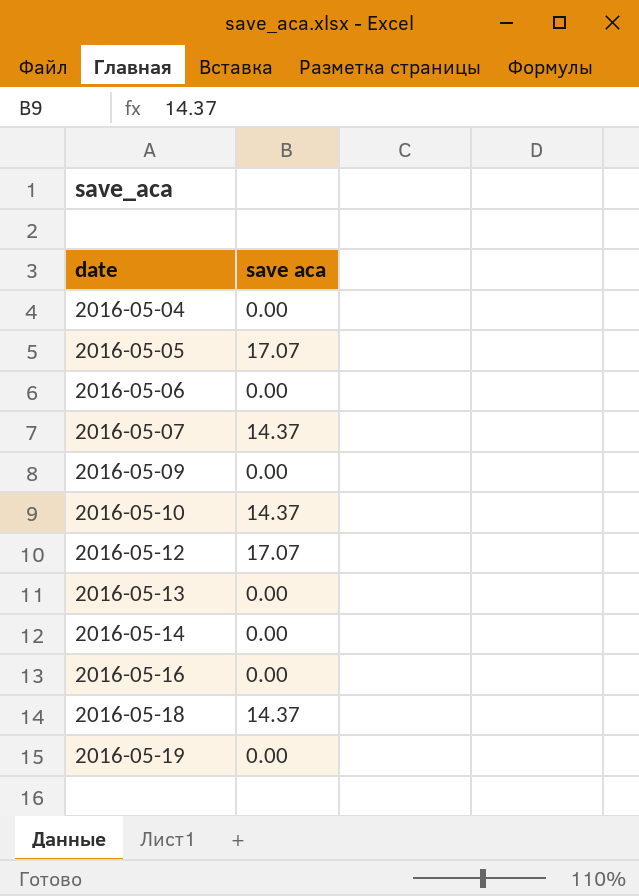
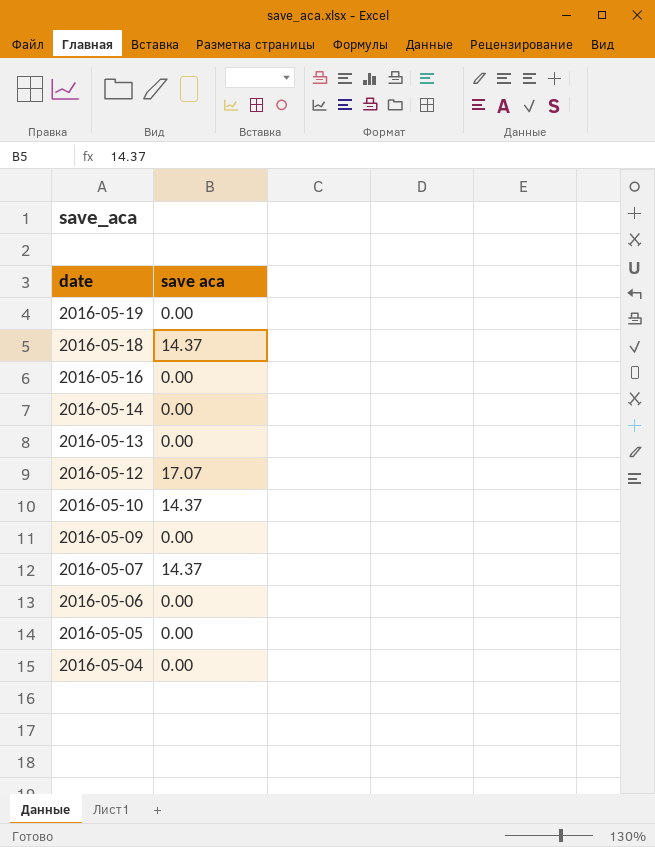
row order: date ascending -> date descending
2016-05-05 | save aca: 17.07 -> 0.00

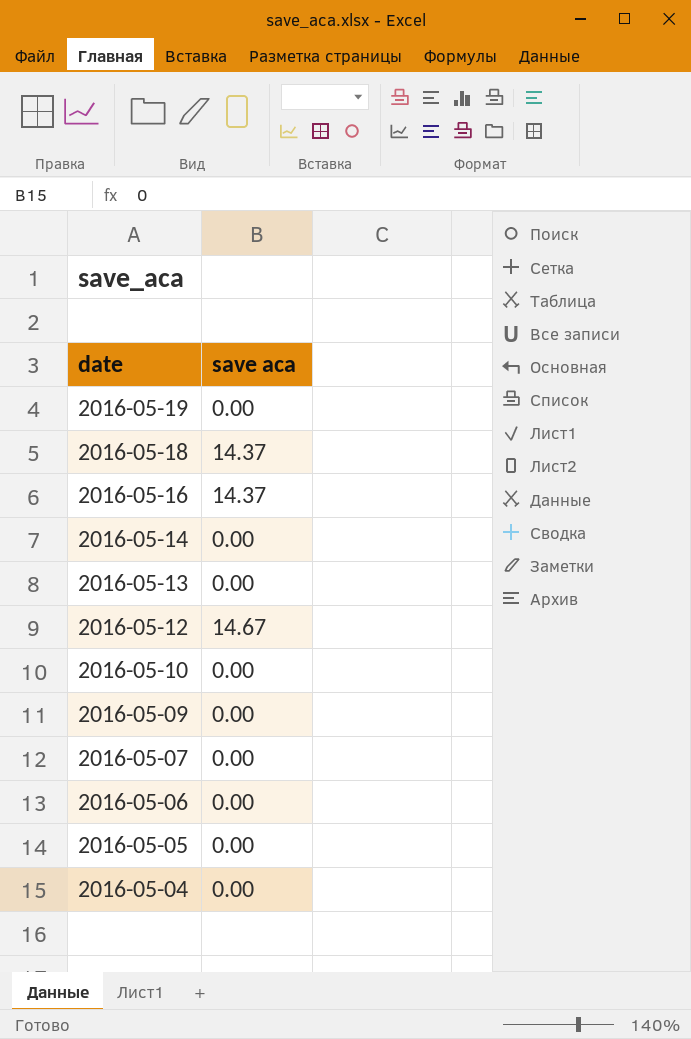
2016-05-16 | save aca: 0.00 -> 14.37
2016-05-12 | save aca: 17.07 -> 14.67
2016-05-10 | save aca: 14.37 -> 0.00
2016-05-07 | save aca: 14.37 -> 0.00

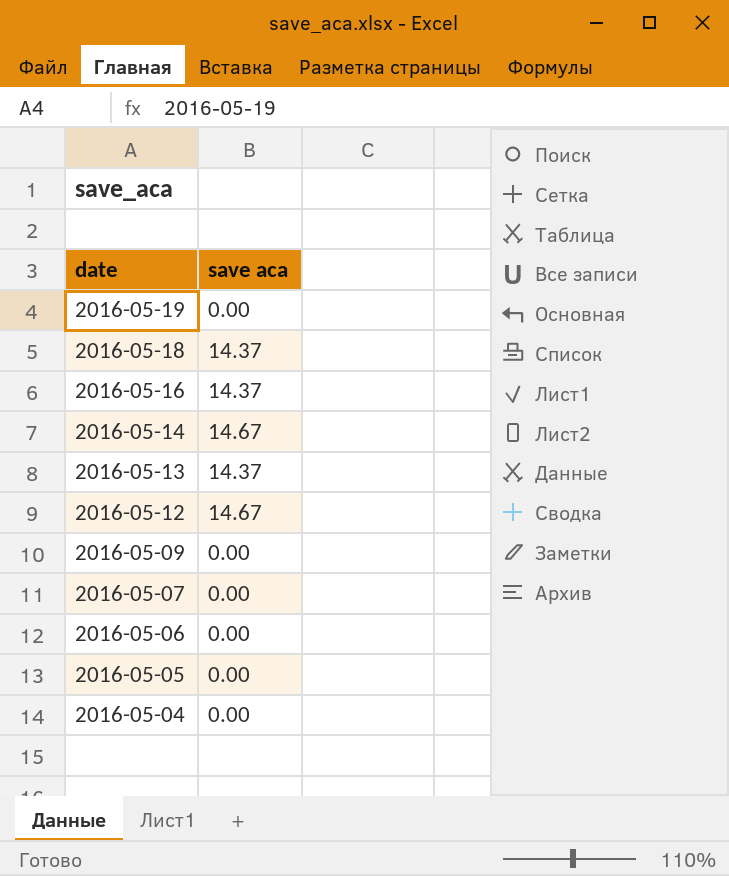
row 2016-05-10: 0.00 -> none
2016-05-14 | save aca: 0.00 -> 14.67
2016-05-13 | save aca: 0.00 -> 14.37

